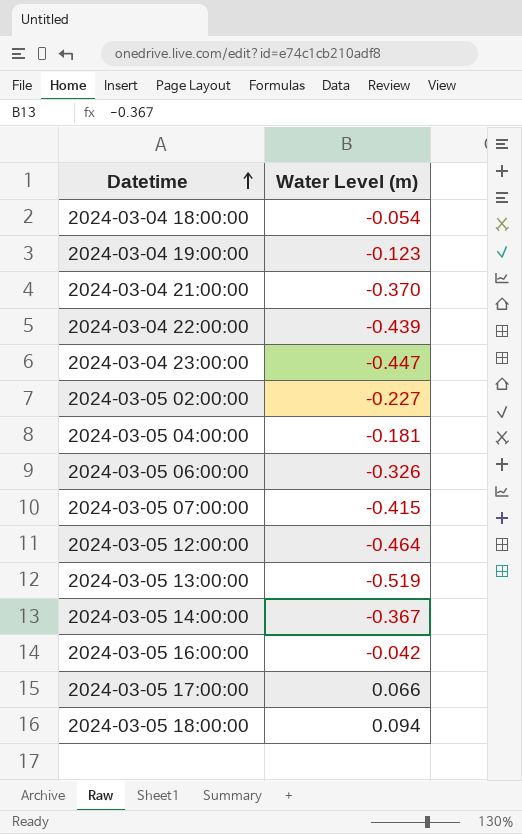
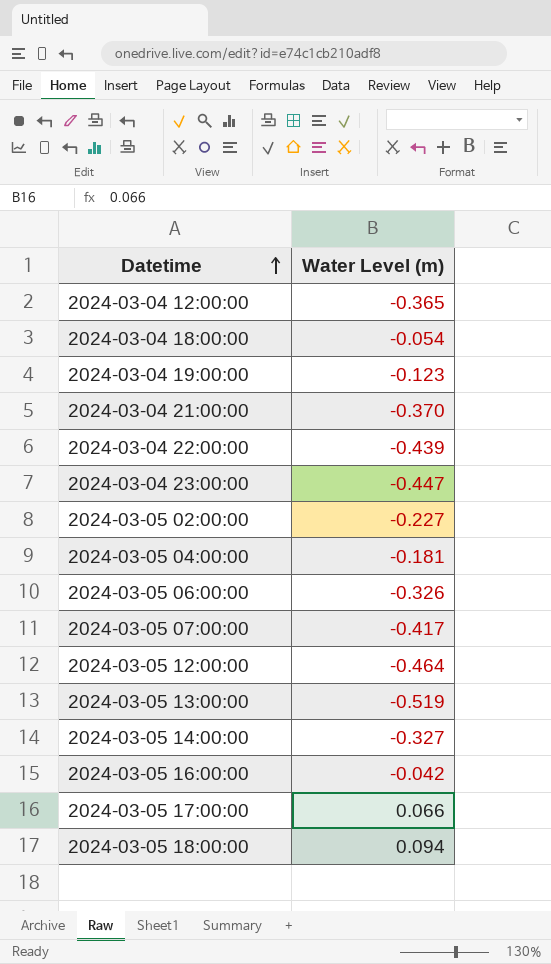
row 2024-03-04 12:00:00: none -> -0.365
2024-03-05 07:00:00 | Water Level (m): -0.415 -> -0.417
2024-03-05 14:00:00 | Water Level (m): -0.367 -> -0.327

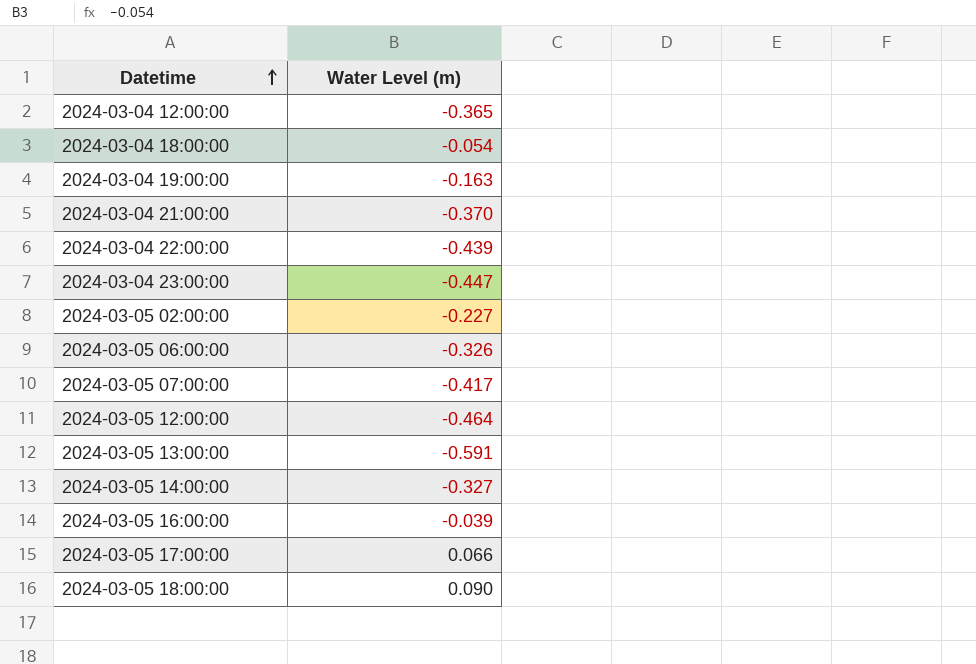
row 2024-03-05 04:00:00: -0.181 -> none
2024-03-04 19:00:00 | Water Level (m): -0.123 -> -0.163
2024-03-05 13:00:00 | Water Level (m): -0.519 -> -0.591
2024-03-05 16:00:00 | Water Level (m): -0.042 -> -0.039
2024-03-05 18:00:00 | Water Level (m): 0.094 -> 0.090

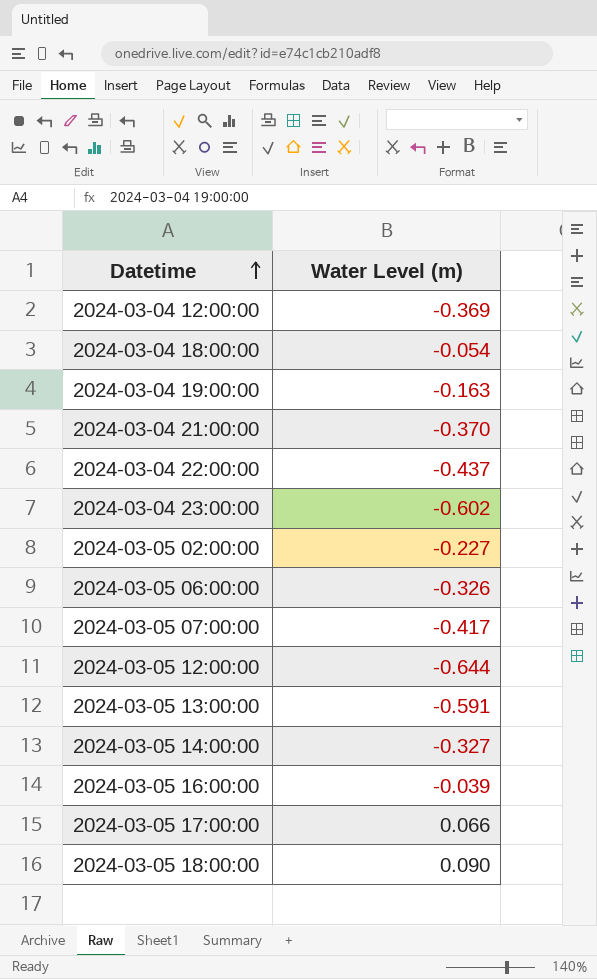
2024-03-04 12:00:00 | Water Level (m): -0.365 -> -0.369
2024-03-04 22:00:00 | Water Level (m): -0.439 -> -0.437
2024-03-04 23:00:00 | Water Level (m): -0.447 -> -0.602
2024-03-05 12:00:00 | Water Level (m): -0.464 -> -0.644

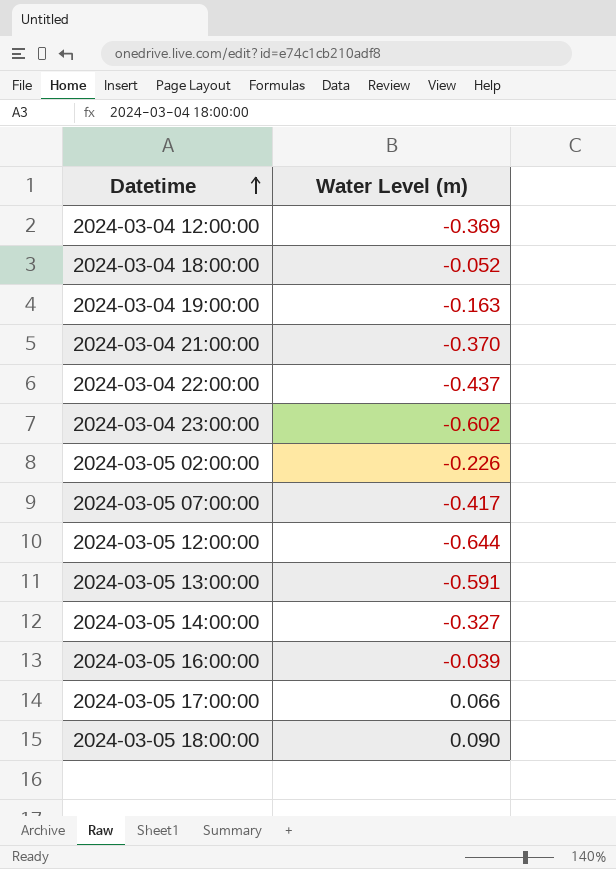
row 2024-03-05 06:00:00: -0.326 -> none
2024-03-04 18:00:00 | Water Level (m): -0.054 -> -0.052
2024-03-05 02:00:00 | Water Level (m): -0.227 -> -0.226

